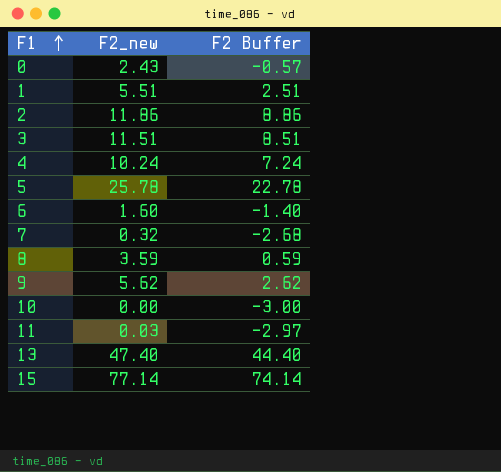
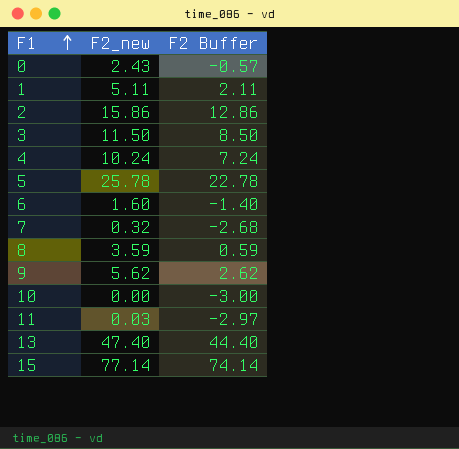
1 | F2_new: 5.51 -> 5.11
1 | F2 Buffer: 2.51 -> 2.11
2 | F2_new: 11.86 -> 15.86
2 | F2 Buffer: 8.86 -> 12.86
3 | F2_new: 11.51 -> 11.50
3 | F2 Buffer: 8.51 -> 8.50

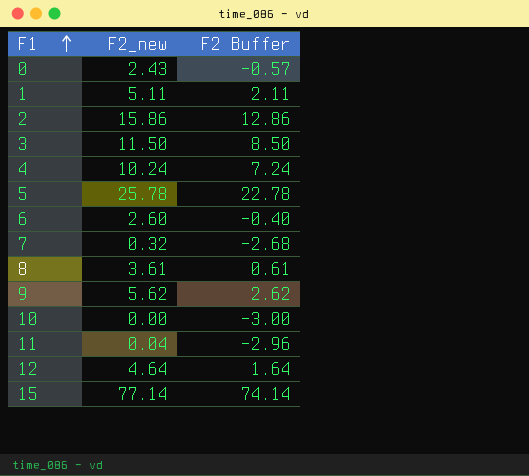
row 13: 47.40 | 44.40 -> none
6 | F2_new: 1.60 -> 2.60
6 | F2 Buffer: -1.40 -> -0.40
8 | F2_new: 3.59 -> 3.61
8 | F2 Buffer: 0.59 -> 0.61
11 | F2_new: 0.03 -> 0.04
11 | F2 Buffer: -2.97 -> -2.96
row 12: none -> 4.64 | 1.64

